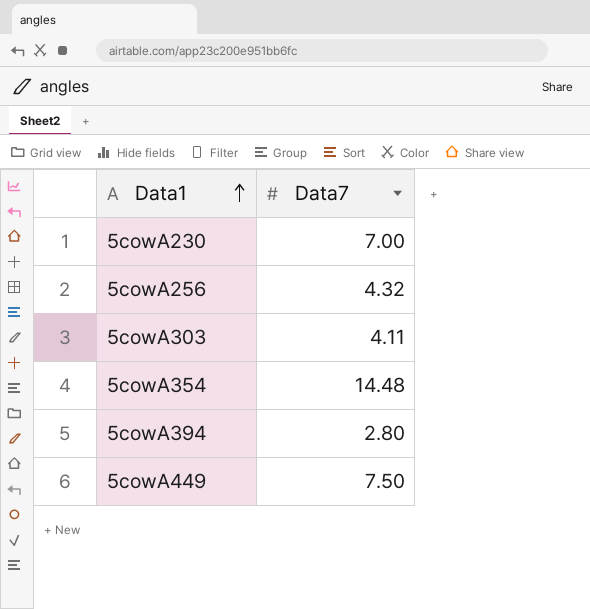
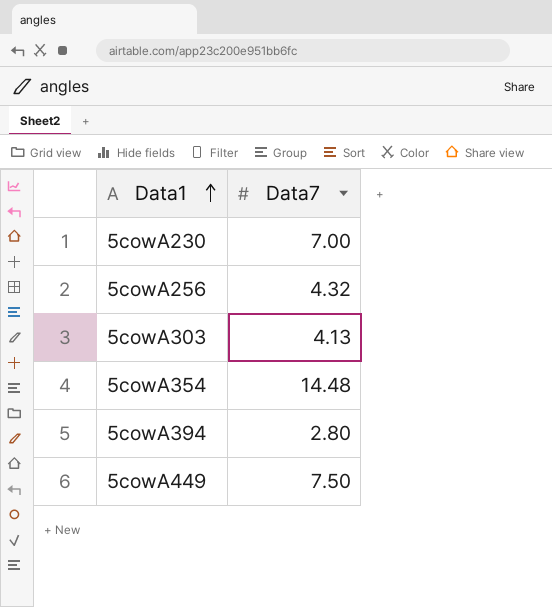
5cowA303 | Data7: 4.11 -> 4.13

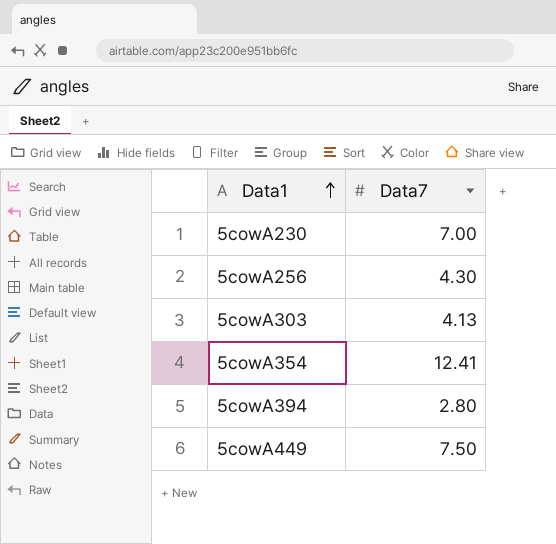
5cowA256 | Data7: 4.32 -> 4.30
5cowA354 | Data7: 14.48 -> 12.41

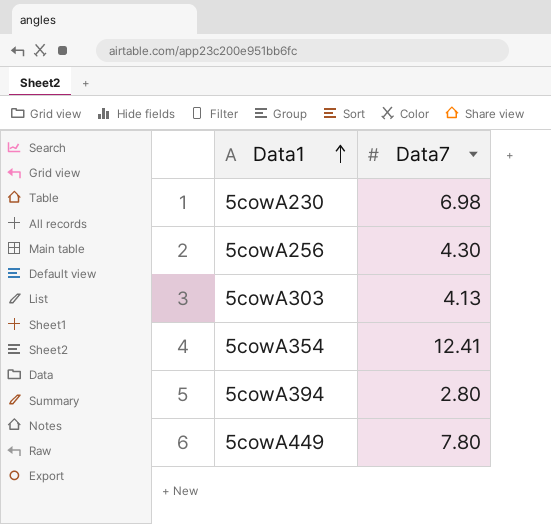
5cowA230 | Data7: 7.00 -> 6.98
5cowA449 | Data7: 7.50 -> 7.80

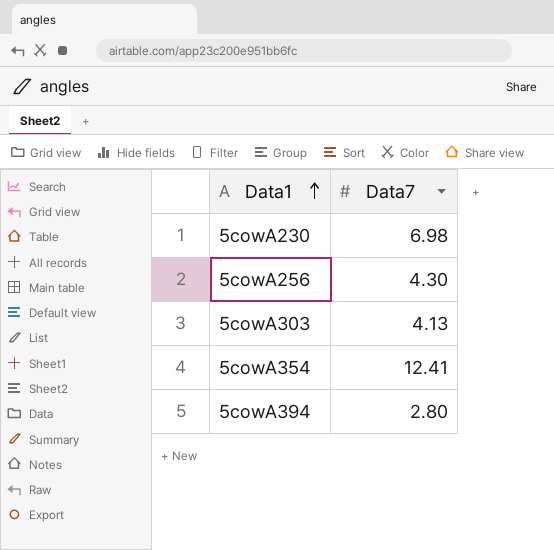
row 5cowA449: 7.80 -> none

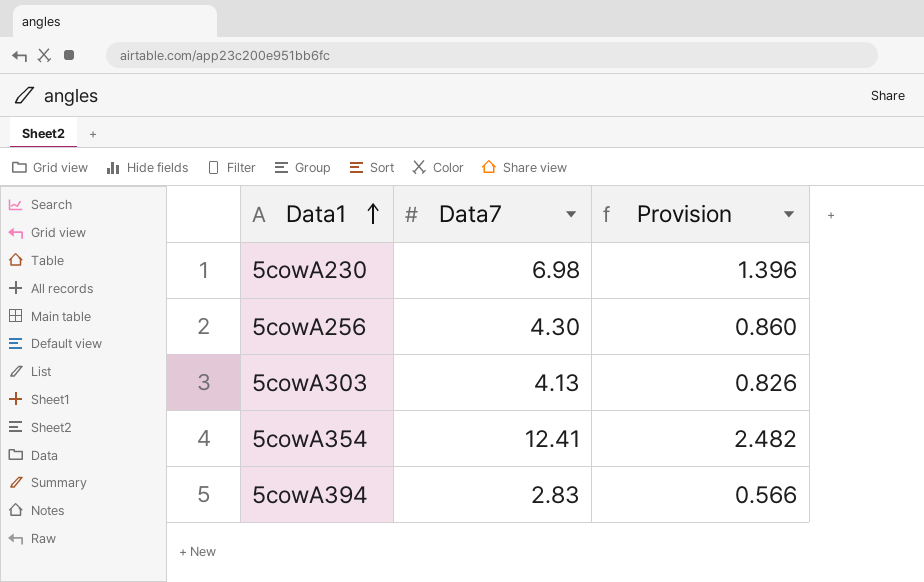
column Provision | formula: none -> [Data7] * 0.2
5cowA394 | Data7: 2.80 -> 2.83

